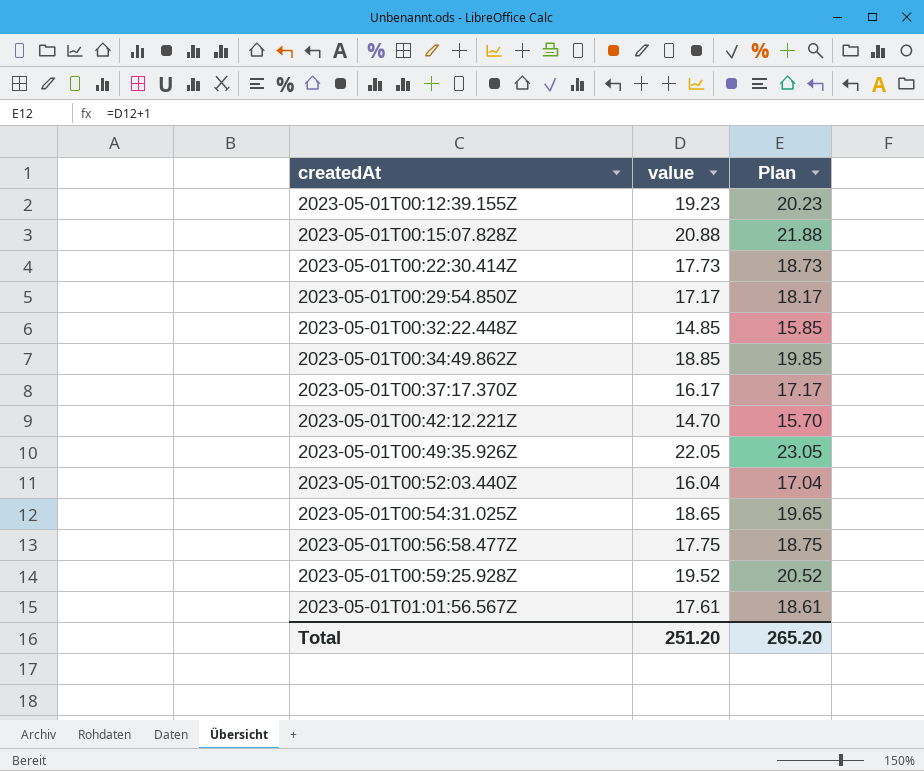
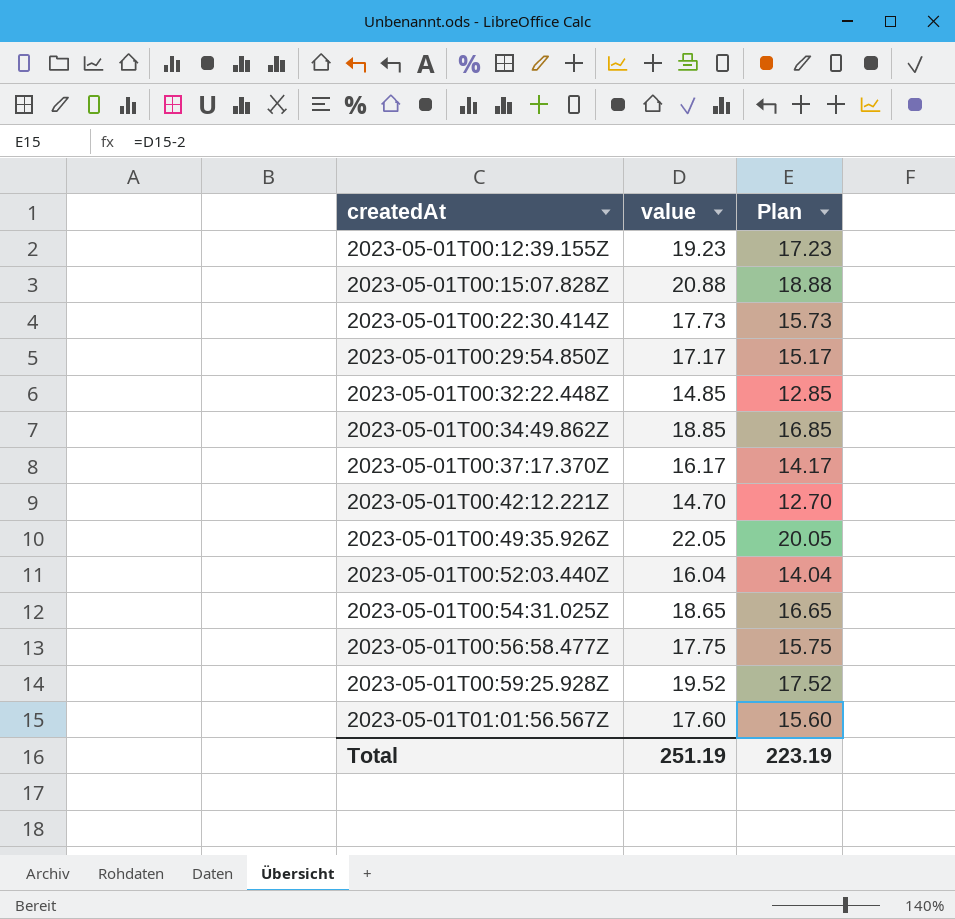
column Plan | formula: [value] + 1 -> [value] - 2
2023-05-01T01:01:56.567Z | value: 17.61 -> 17.60
Total | value: 251.20 -> 251.19
Total | Plan: 265.20 -> 223.19

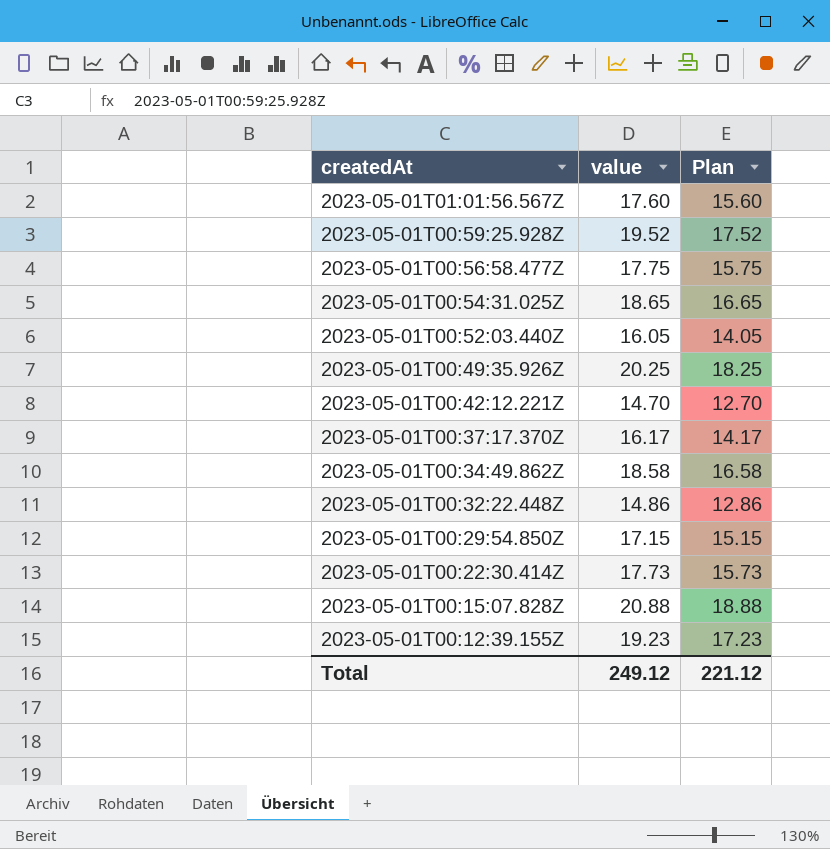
row order: createdAt ascending -> createdAt descending
2023-05-01T00:52:03.440Z | value: 16.04 -> 16.05
2023-05-01T00:52:03.440Z | Plan: 14.04 -> 14.05
2023-05-01T00:49:35.926Z | value: 22.05 -> 20.25
2023-05-01T00:49:35.926Z | Plan: 20.05 -> 18.25
2023-05-01T00:34:49.862Z | value: 18.85 -> 18.58
2023-05-01T00:34:49.862Z | Plan: 16.85 -> 16.58
2023-05-01T00:32:22.448Z | value: 14.85 -> 14.86
2023-05-01T00:32:22.448Z | Plan: 12.85 -> 12.86
2023-05-01T00:29:54.850Z | value: 17.17 -> 17.15
2023-05-01T00:29:54.850Z | Plan: 15.17 -> 15.15
Total | value: 251.19 -> 249.12
Total | Plan: 223.19 -> 221.12

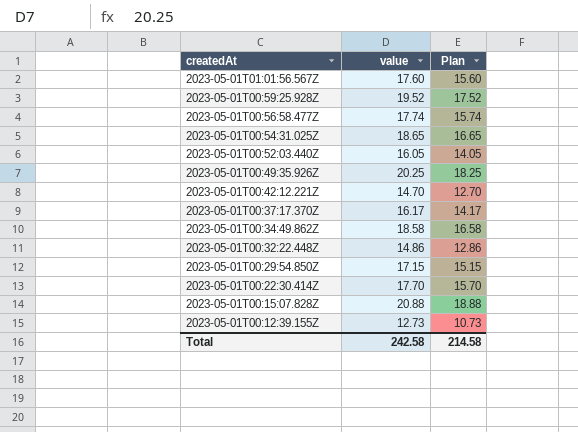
2023-05-01T00:56:58.477Z | value: 17.75 -> 17.74
2023-05-01T00:56:58.477Z | Plan: 15.75 -> 15.74
2023-05-01T00:22:30.414Z | value: 17.73 -> 17.70
2023-05-01T00:22:30.414Z | Plan: 15.73 -> 15.70
2023-05-01T00:12:39.155Z | value: 19.23 -> 12.73
2023-05-01T00:12:39.155Z | Plan: 17.23 -> 10.73
Total | value: 249.12 -> 242.58
Total | Plan: 221.12 -> 214.58

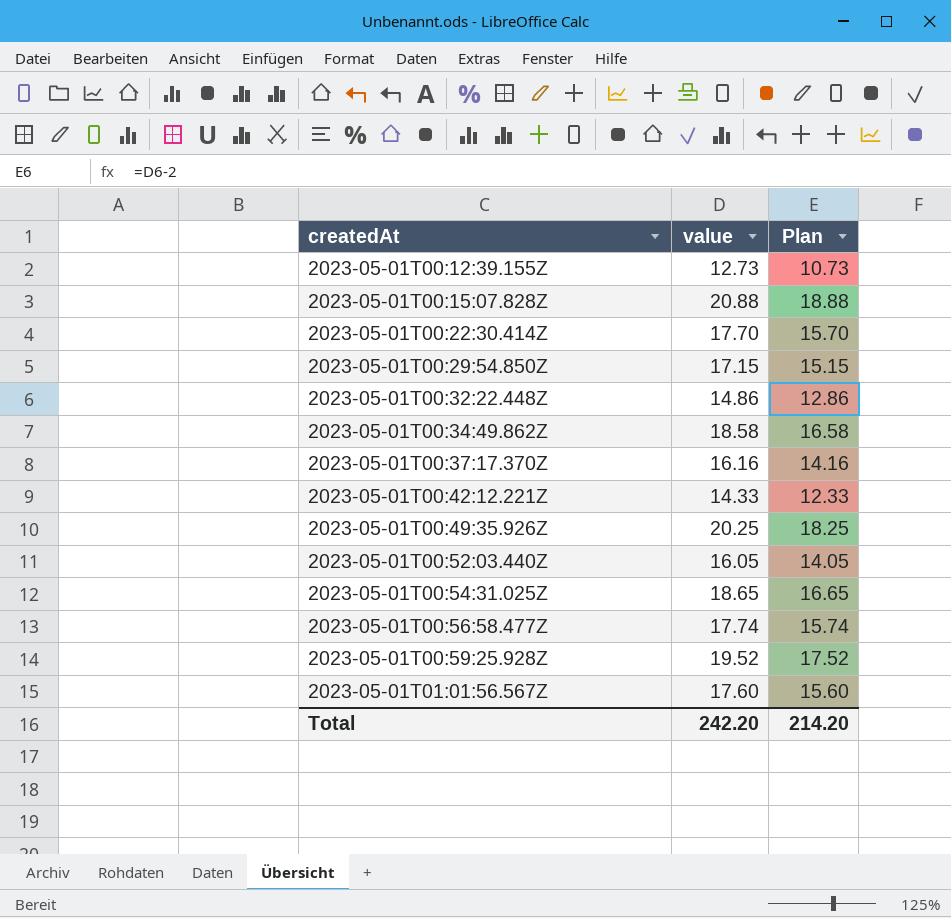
row order: createdAt descending -> createdAt ascending
2023-05-01T00:37:17.370Z | value: 16.17 -> 16.16
2023-05-01T00:37:17.370Z | Plan: 14.17 -> 14.16
2023-05-01T00:42:12.221Z | value: 14.70 -> 14.33
2023-05-01T00:42:12.221Z | Plan: 12.70 -> 12.33
Total | value: 242.58 -> 242.20
Total | Plan: 214.58 -> 214.20

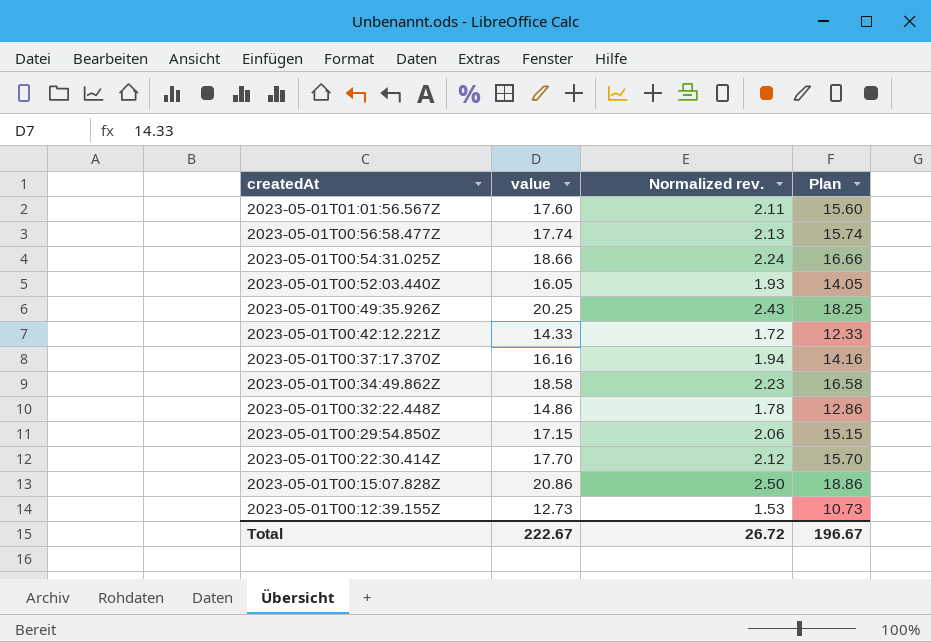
row order: createdAt ascending -> createdAt descending
column Normalized rev. | formula: none -> [value] * 0.12
row 2023-05-01T00:59:25.928Z: 19.52 | 17.52 -> none
2023-05-01T00:54:31.025Z | value: 18.65 -> 18.66
2023-05-01T00:54:31.025Z | Plan: 16.65 -> 16.66
2023-05-01T00:15:07.828Z | value: 20.88 -> 20.86
2023-05-01T00:15:07.828Z | Plan: 18.88 -> 18.86
Total | value: 242.20 -> 222.67
Total | Plan: 214.20 -> 196.67

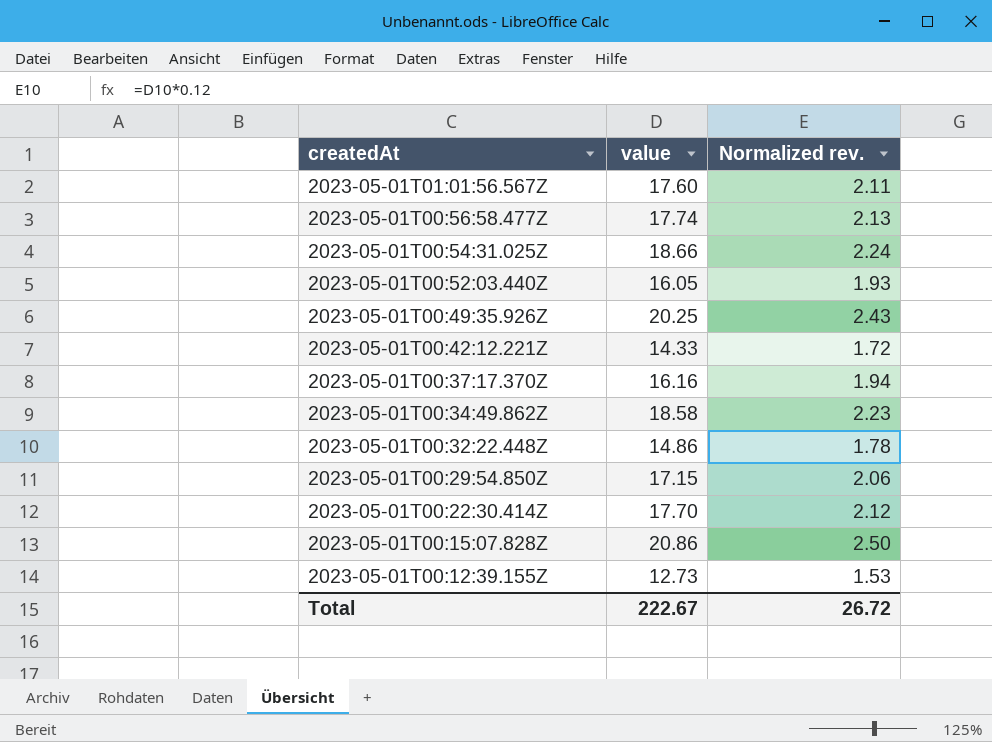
column Plan | formula: [value] - 2 -> none

